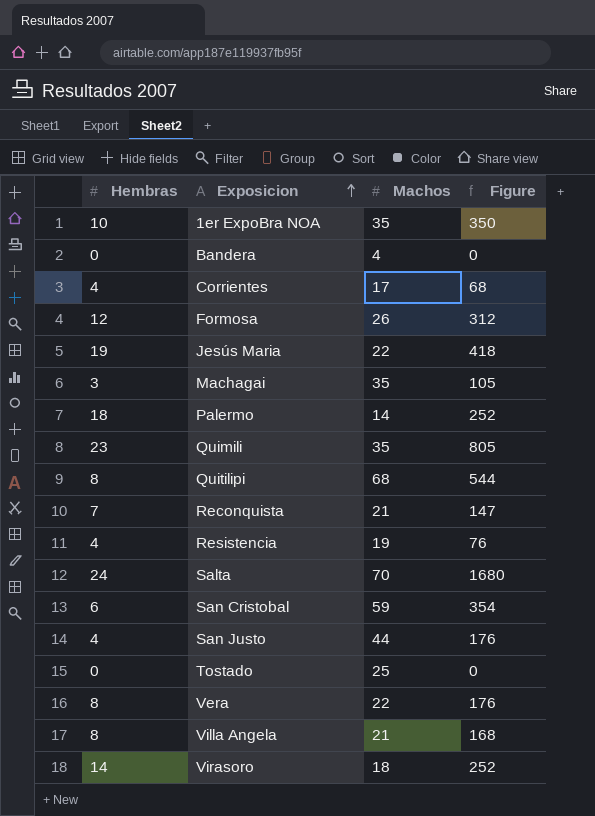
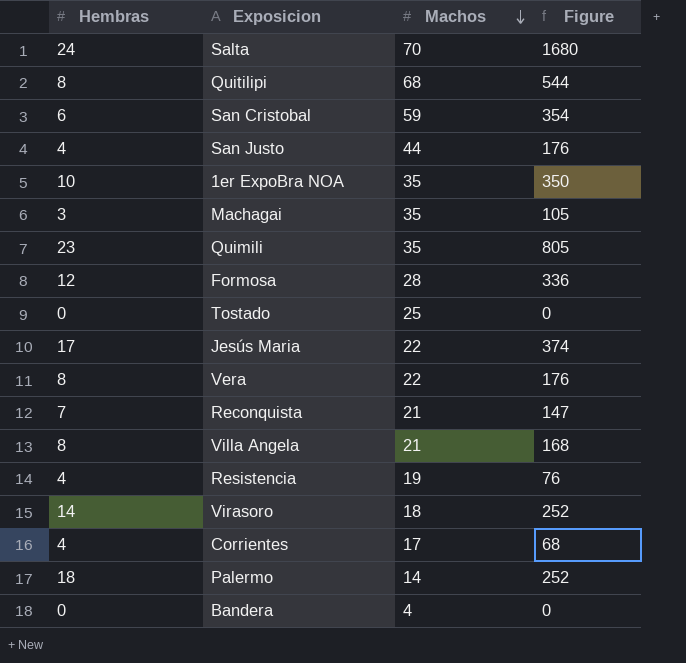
row order: Exposicion ascending -> Machos descending
Formosa | Machos: 26 -> 28
Formosa | Figure: 312 -> 336
Jesús Maria | Hembras: 19 -> 17
Jesús Maria | Figure: 418 -> 374

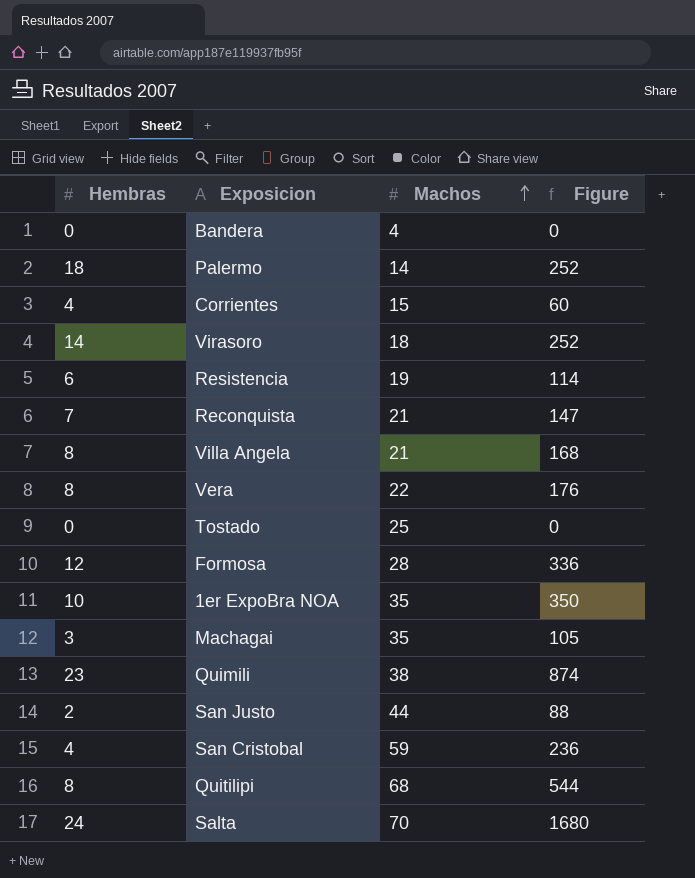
row order: Machos descending -> Machos ascending
row Jesús Maria: 17 | 22 | 374 -> none
Corrientes | Machos: 17 -> 15
Corrientes | Figure: 68 -> 60
Resistencia | Hembras: 4 -> 6
Resistencia | Figure: 76 -> 114
Quimili | Machos: 35 -> 38
Quimili | Figure: 805 -> 874
San Justo | Hembras: 4 -> 2
San Justo | Figure: 176 -> 88
San Cristobal | Hembras: 6 -> 4
San Cristobal | Figure: 354 -> 236

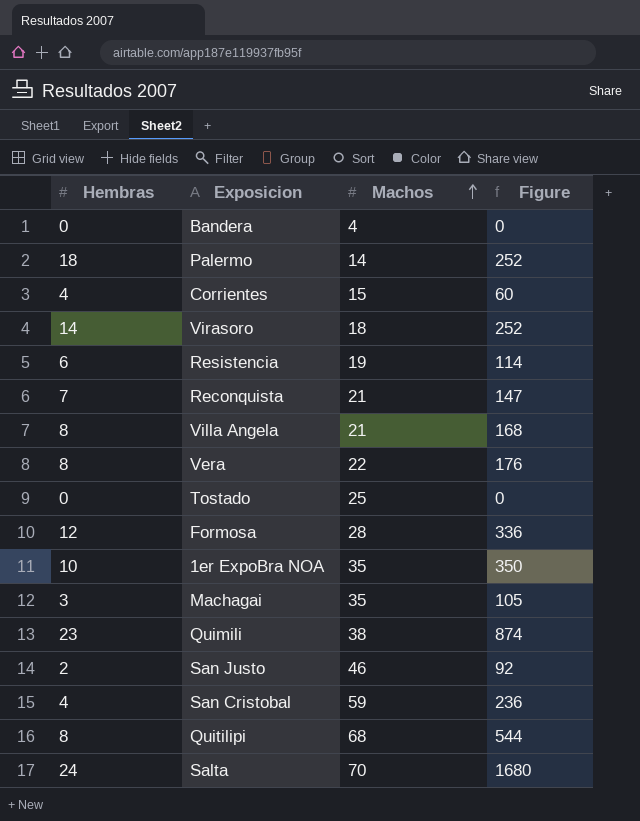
San Justo | Machos: 44 -> 46
San Justo | Figure: 88 -> 92

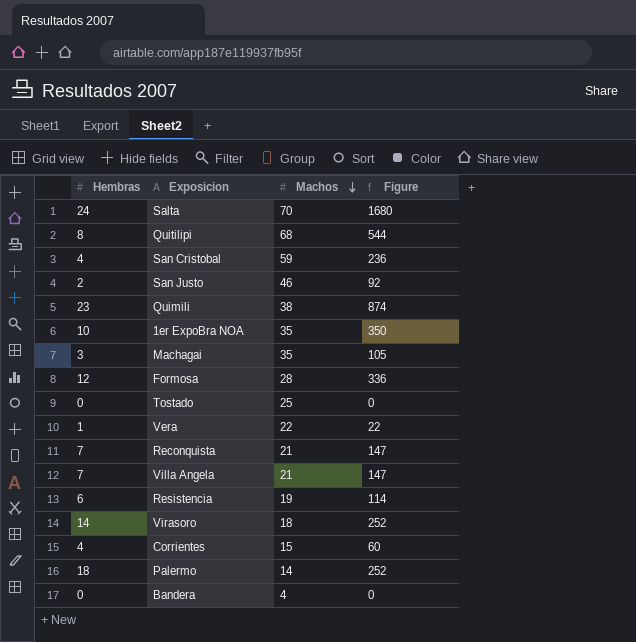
row order: Machos ascending -> Machos descending
Vera | Hembras: 8 -> 1
Vera | Figure: 176 -> 22
Villa Angela | Hembras: 8 -> 7
Villa Angela | Figure: 168 -> 147

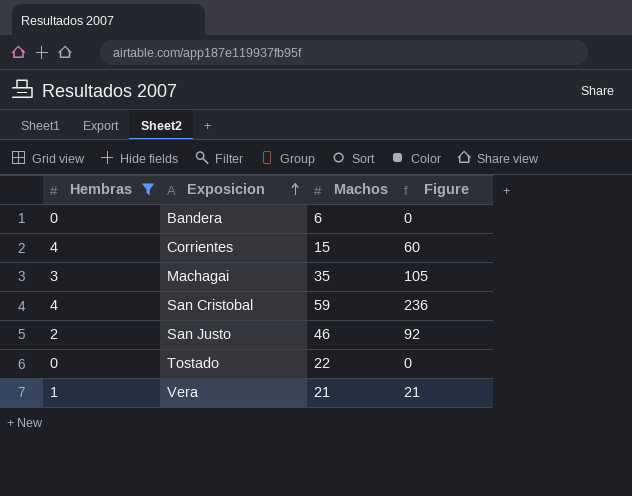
filter: none -> Hembras <= 4
row order: Machos descending -> Exposicion ascending
Bandera | Machos: 4 -> 6
Tostado | Machos: 25 -> 22
Vera | Machos: 22 -> 21
Vera | Figure: 22 -> 21

